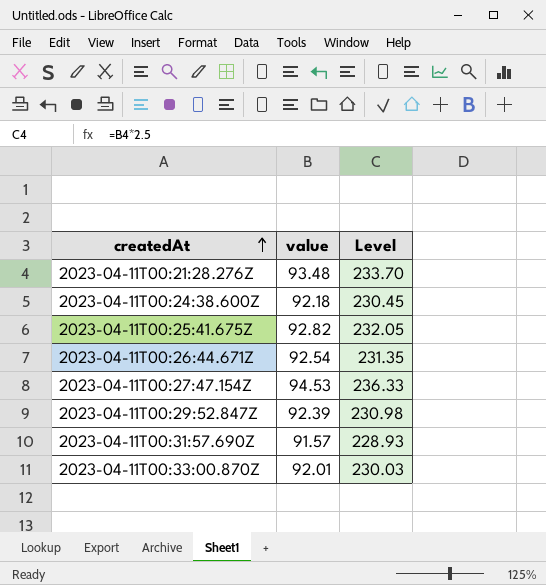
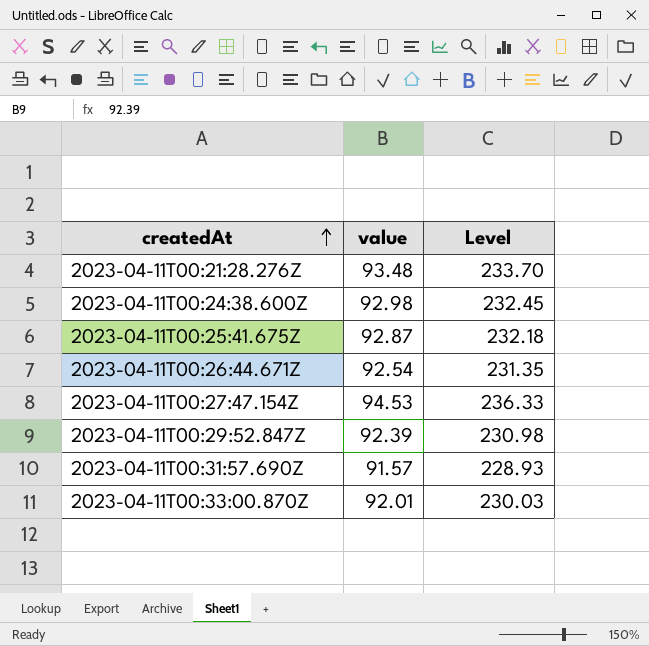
2023-04-11T00:24:38.600Z | value: 92.18 -> 92.98
2023-04-11T00:24:38.600Z | Level: 230.45 -> 232.45
2023-04-11T00:25:41.675Z | value: 92.82 -> 92.87
2023-04-11T00:25:41.675Z | Level: 232.05 -> 232.18

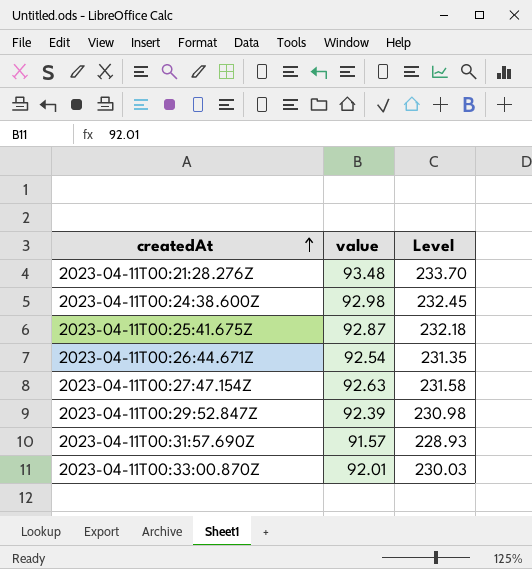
2023-04-11T00:27:47.154Z | value: 94.53 -> 92.63
2023-04-11T00:27:47.154Z | Level: 236.33 -> 231.58

